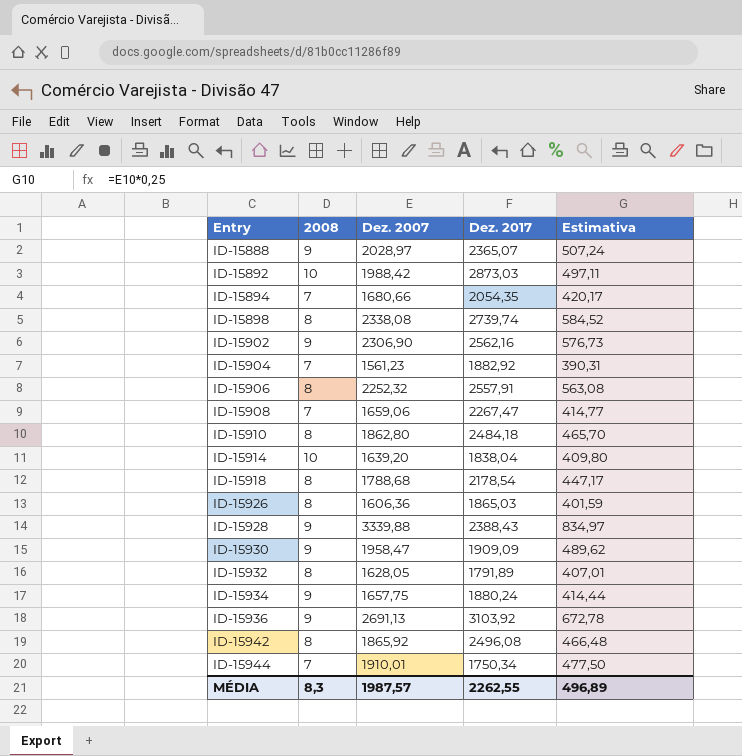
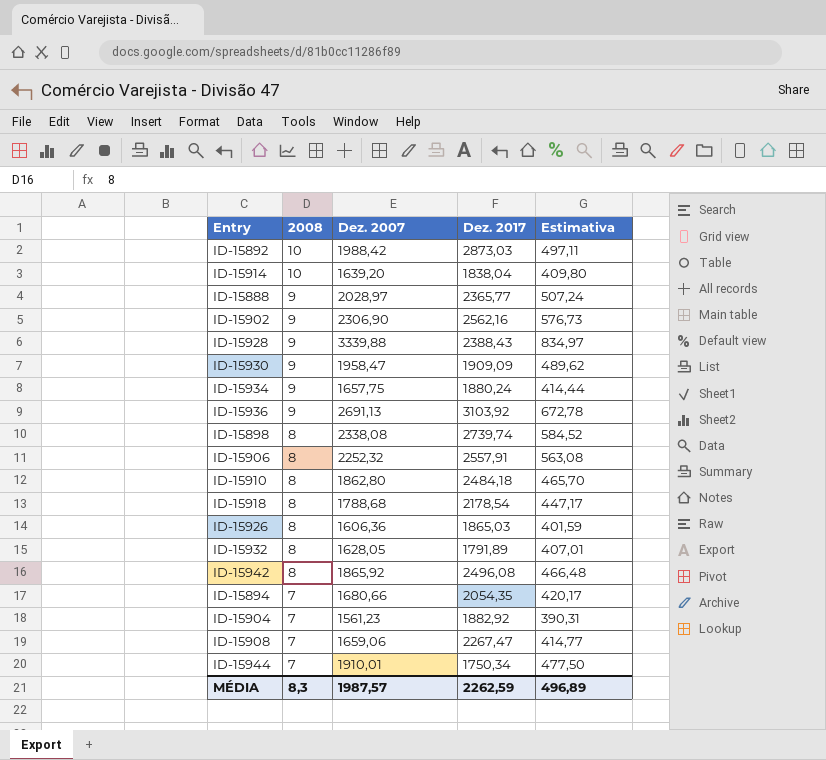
row order: Entry ascending -> 2008 descending
ID-15888 | Dez. 2017: 2365,07 -> 2365,77
MÉDIA | Dez. 2017: 2262,55 -> 2262,59

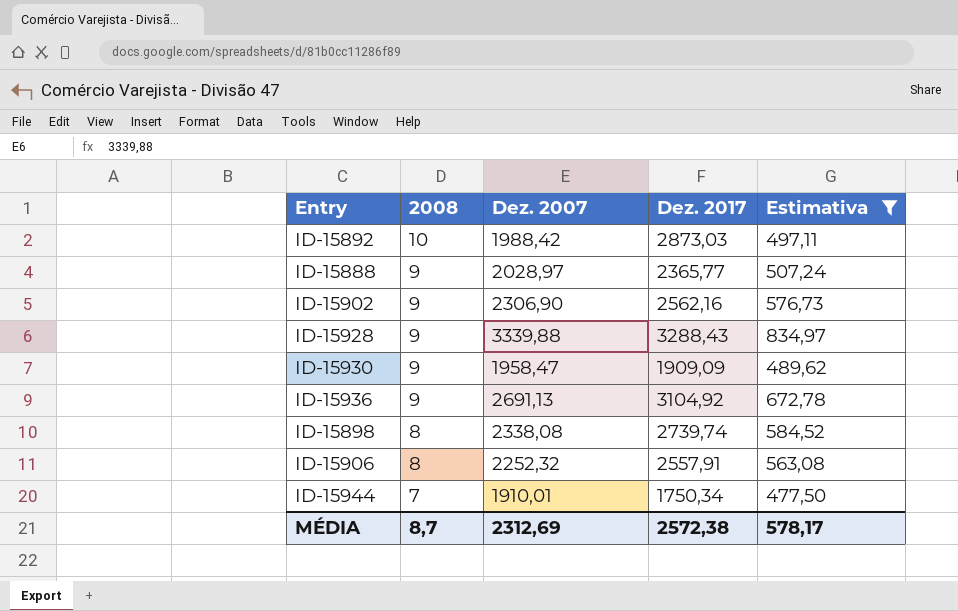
filter: none -> Estimativa >= 477,50
ID-15928 | Dez. 2017: 2388,43 -> 3288,43
ID-15936 | Dez. 2017: 3103,92 -> 3104,92
MÉDIA | 2008: 8,3 -> 8,7
MÉDIA | Dez. 2007: 1987,57 -> 2312,69
MÉDIA | Dez. 2017: 2262,59 -> 2572,38
MÉDIA | Estimativa: 496,89 -> 578,17

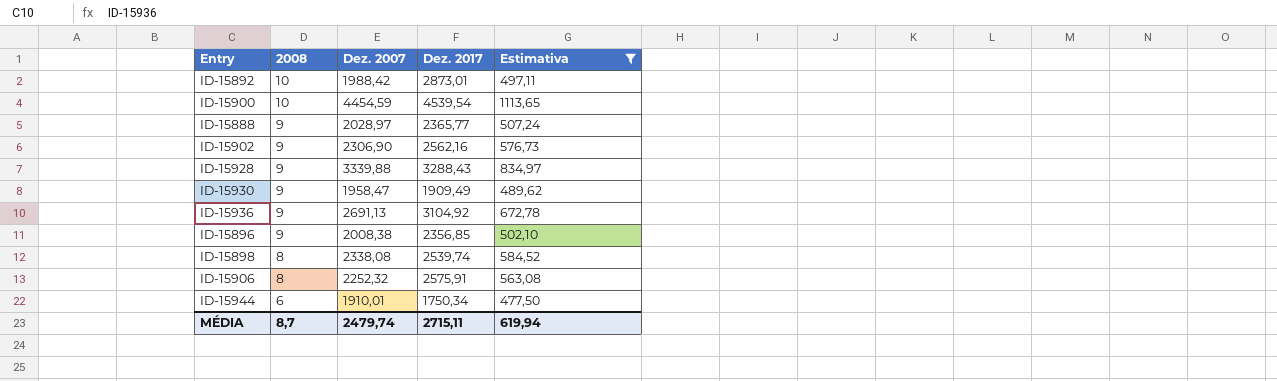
ID-15892 | Dez. 2017: 2873,03 -> 2873,01
row ID-15900: none -> 10 | 4454,59 | 4539,54 | 1113,65
ID-15930 | Dez. 2017: 1909,09 -> 1909,49
row ID-15896: none -> 9 | 2008,38 | 2356,85 | 502,10
ID-15898 | Dez. 2017: 2739,74 -> 2539,74
ID-15906 | Dez. 2017: 2557,91 -> 2575,91
ID-15944 | 2008: 7 -> 6
MÉDIA | Dez. 2007: 2312,69 -> 2479,74
MÉDIA | Dez. 2017: 2572,38 -> 2715,11
MÉDIA | Estimativa: 578,17 -> 619,94

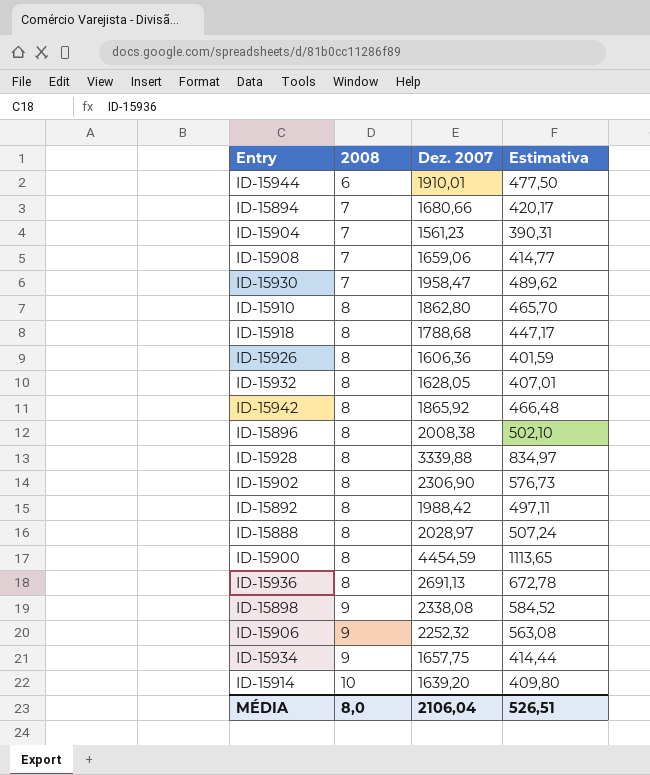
filter: Estimativa >= 477,50 -> none
row order: 2008 descending -> 2008 ascending
column Dez. 2017 | position: 4 -> none
ID-15930 | 2008: 9 -> 7
ID-15896 | 2008: 9 -> 8
ID-15928 | 2008: 9 -> 8
ID-15902 | 2008: 9 -> 8
ID-15892 | 2008: 10 -> 8
ID-15888 | 2008: 9 -> 8
ID-15900 | 2008: 10 -> 8
ID-15936 | 2008: 9 -> 8
ID-15898 | 2008: 8 -> 9
ID-15906 | 2008: 8 -> 9
MÉDIA | 2008: 8,7 -> 8,0
MÉDIA | Dez. 2007: 2479,74 -> 2106,04
MÉDIA | Estimativa: 619,94 -> 526,51

